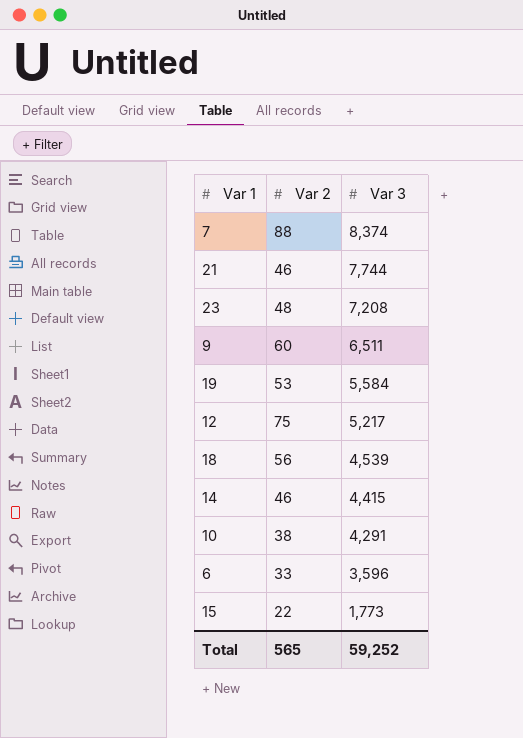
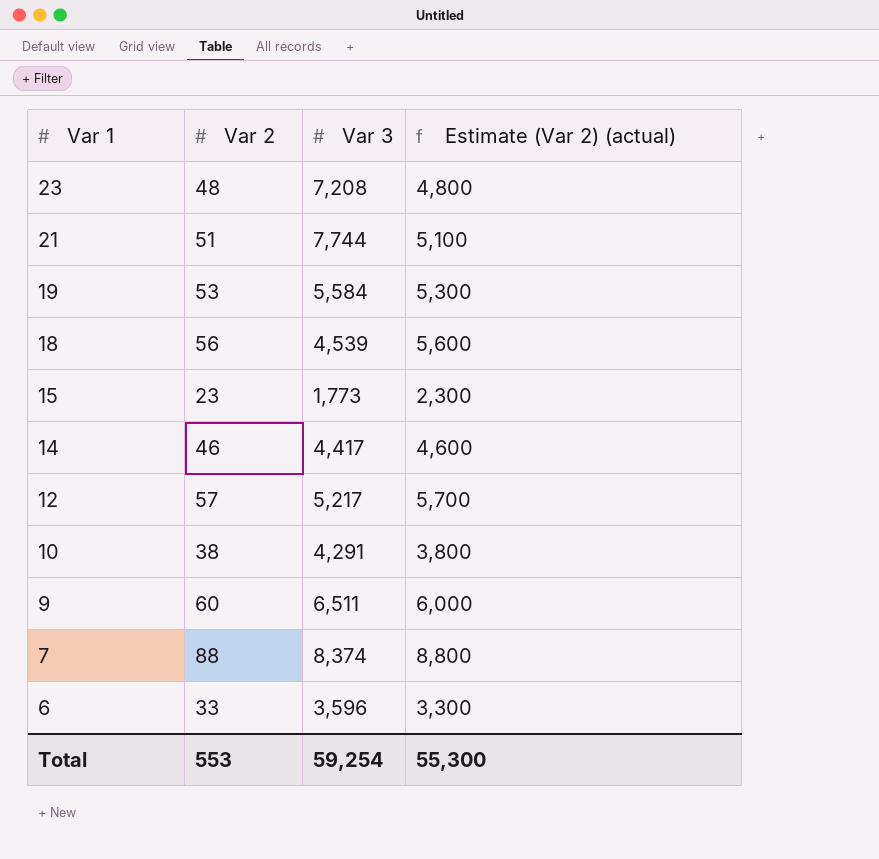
row order: Var 3 descending -> Var 1 descending
column Estimate (Var 2) (actual) | formula: none -> [Var 2] * 100
21 | Var 2: 46 -> 51
15 | Var 2: 22 -> 23
14 | Var 3: 4,415 -> 4,417
12 | Var 2: 75 -> 57
Total | Var 2: 565 -> 553
Total | Var 3: 59,252 -> 59,254

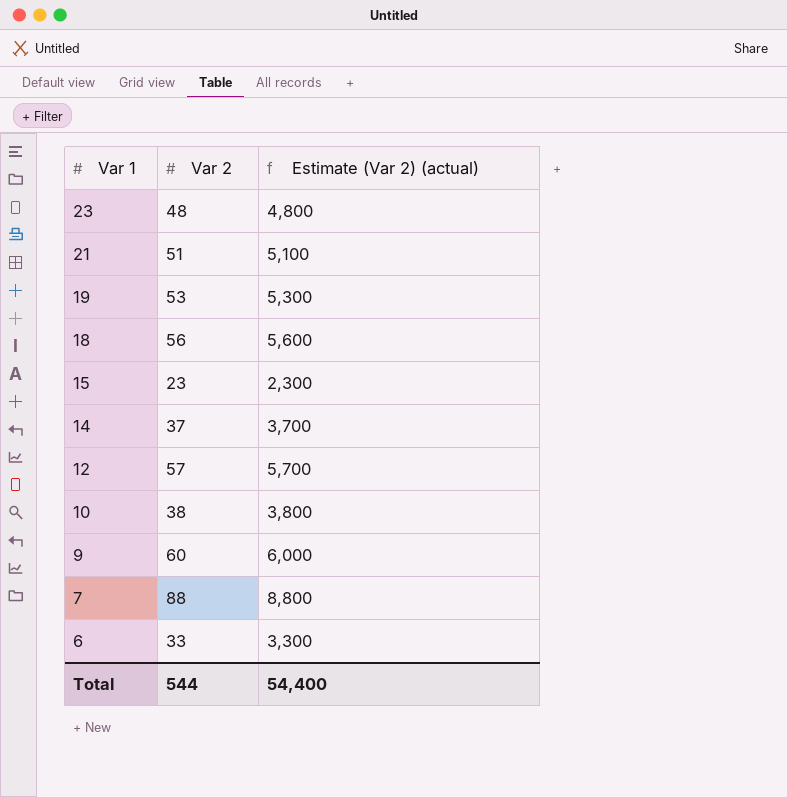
column Var 3 | position: 3 -> none
14 | Var 2: 46 -> 37
14 | Estimate (Var 2) (actual): 4,600 -> 3,700
Total | Var 2: 553 -> 544
Total | Estimate (Var 2) (actual): 55,300 -> 54,400

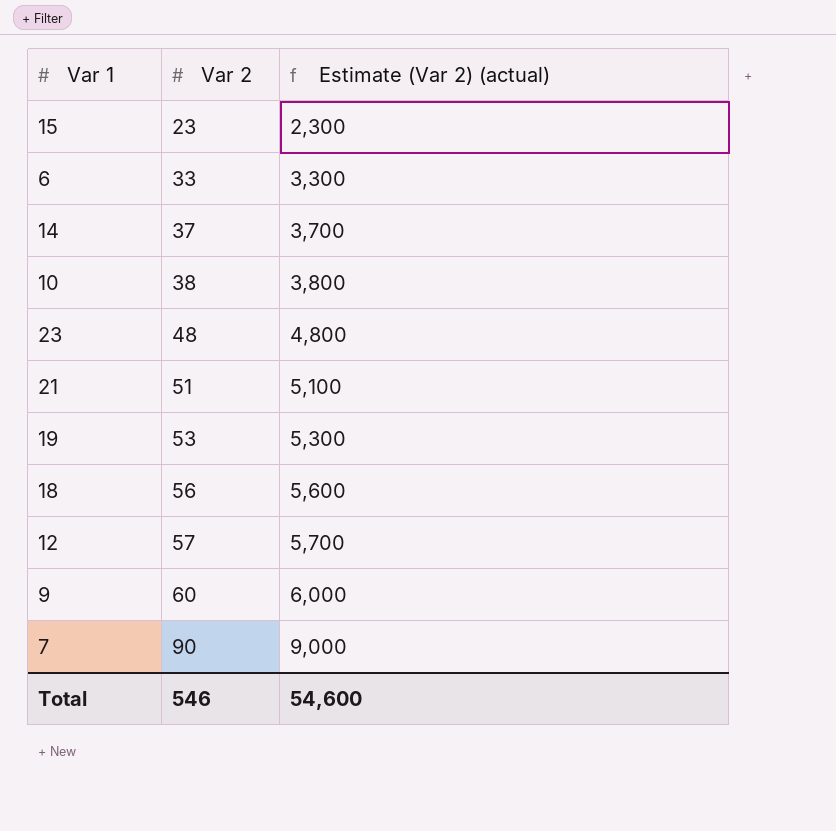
row order: Var 1 descending -> Var 2 ascending
7 | Var 2: 88 -> 90
7 | Estimate (Var 2) (actual): 8,800 -> 9,000
Total | Var 2: 544 -> 546
Total | Estimate (Var 2) (actual): 54,400 -> 54,600

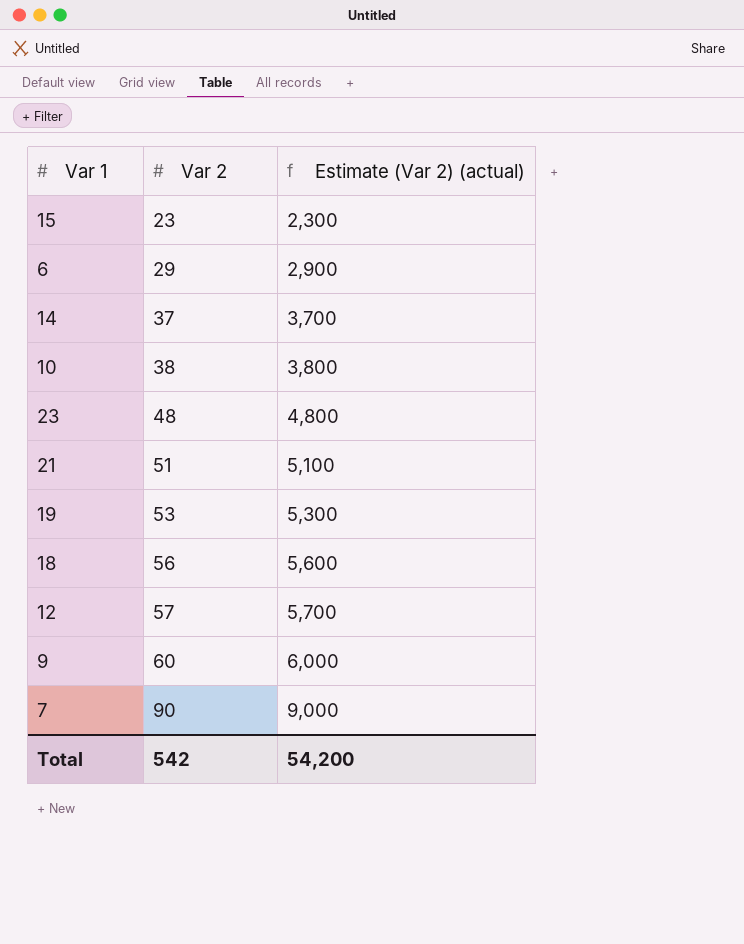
6 | Var 2: 33 -> 29
6 | Estimate (Var 2) (actual): 3,300 -> 2,900
Total | Var 2: 546 -> 542
Total | Estimate (Var 2) (actual): 54,600 -> 54,200

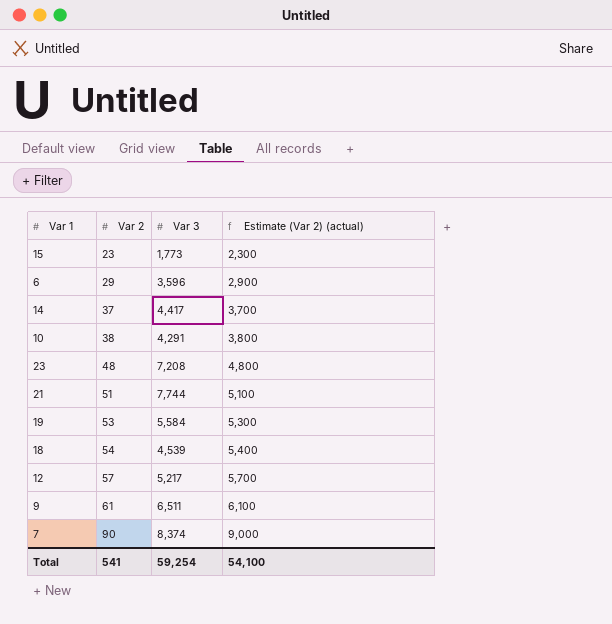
column Var 3 | position: none -> 3
18 | Var 2: 56 -> 54
18 | Estimate (Var 2) (actual): 5,600 -> 5,400
9 | Var 2: 60 -> 61
9 | Estimate (Var 2) (actual): 6,000 -> 6,100
Total | Var 2: 542 -> 541
Total | Estimate (Var 2) (actual): 54,200 -> 54,100

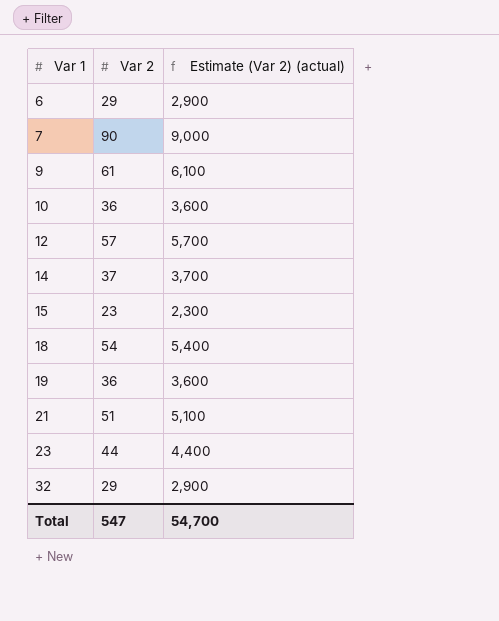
row order: Var 2 ascending -> Var 1 ascending
column Var 3 | position: 3 -> none
10 | Var 2: 38 -> 36
10 | Estimate (Var 2) (actual): 3,800 -> 3,600
19 | Var 2: 53 -> 36
19 | Estimate (Var 2) (actual): 5,300 -> 3,600
23 | Var 2: 48 -> 44
23 | Estimate (Var 2) (actual): 4,800 -> 4,400
row 32: none -> 29 | 2,900
Total | Var 2: 541 -> 547
Total | Estimate (Var 2) (actual): 54,100 -> 54,700

